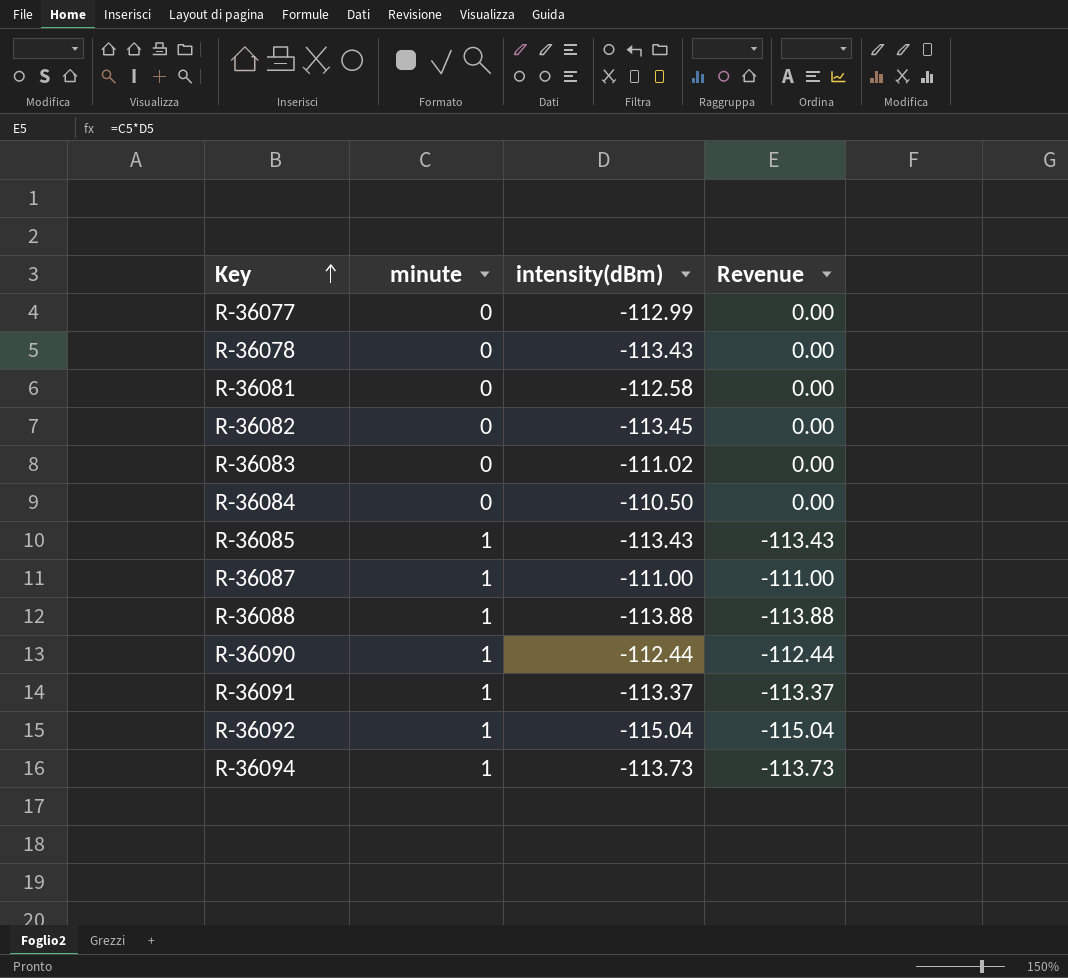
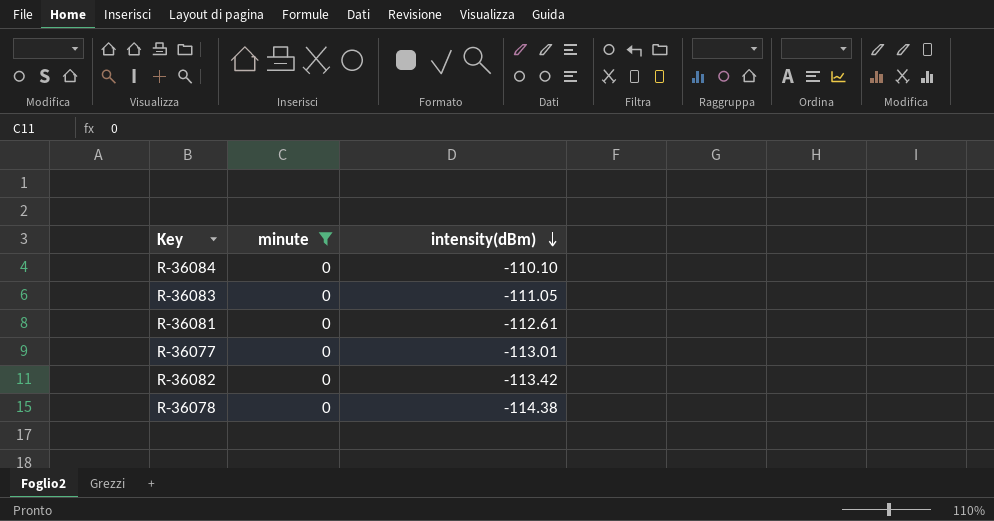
filter: none -> minute = 0
row order: Key ascending -> intensity(dBm) descending
column Revenue | formula: [minute] * [intensity(dBm)] -> none
R-36084 | intensity(dBm): -110.50 -> -110.10
R-36083 | intensity(dBm): -111.02 -> -111.05
R-36081 | intensity(dBm): -112.58 -> -112.61
R-36077 | intensity(dBm): -112.99 -> -113.01
R-36082 | intensity(dBm): -113.45 -> -113.42
R-36078 | intensity(dBm): -113.43 -> -114.38

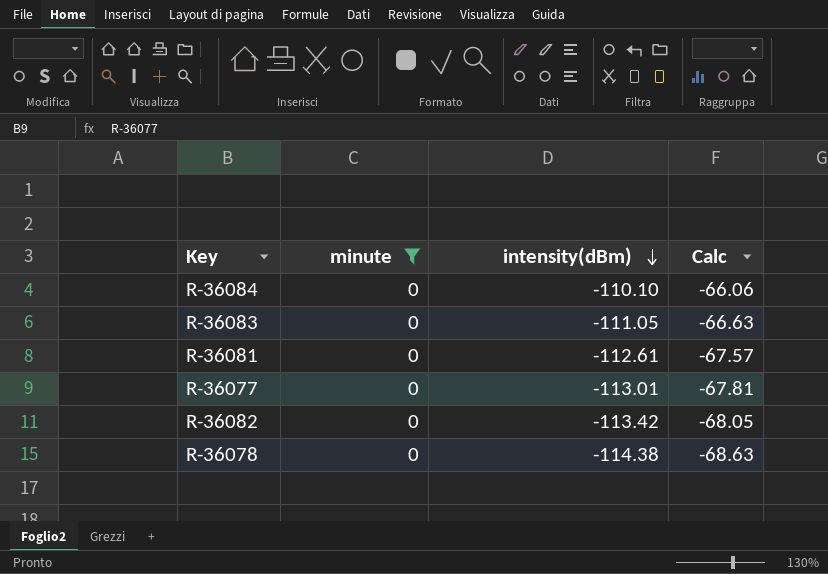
column Calc | formula: none -> [intensity(dBm)] * 0.6

